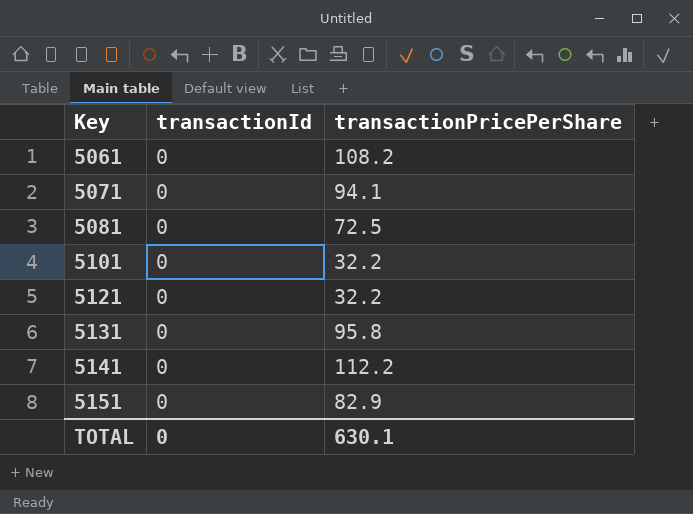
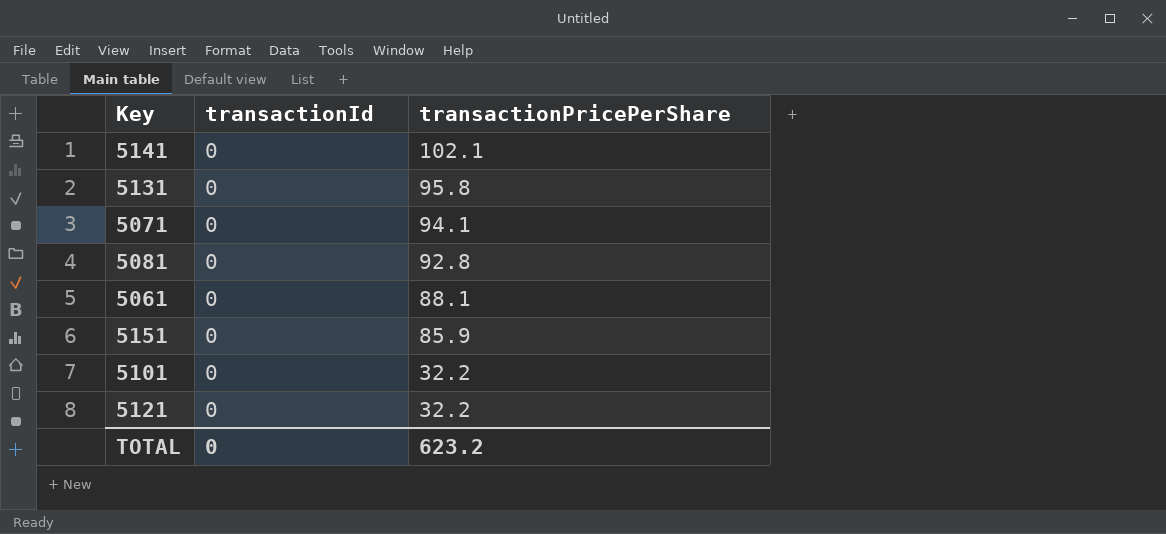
row order: Key ascending -> transactionPricePerShare descending
5141 | transactionPricePerShare: 112.2 -> 102.1
5081 | transactionPricePerShare: 72.5 -> 92.8
5061 | transactionPricePerShare: 108.2 -> 88.1
5151 | transactionPricePerShare: 82.9 -> 85.9
TOTAL | transactionPricePerShare: 630.1 -> 623.2

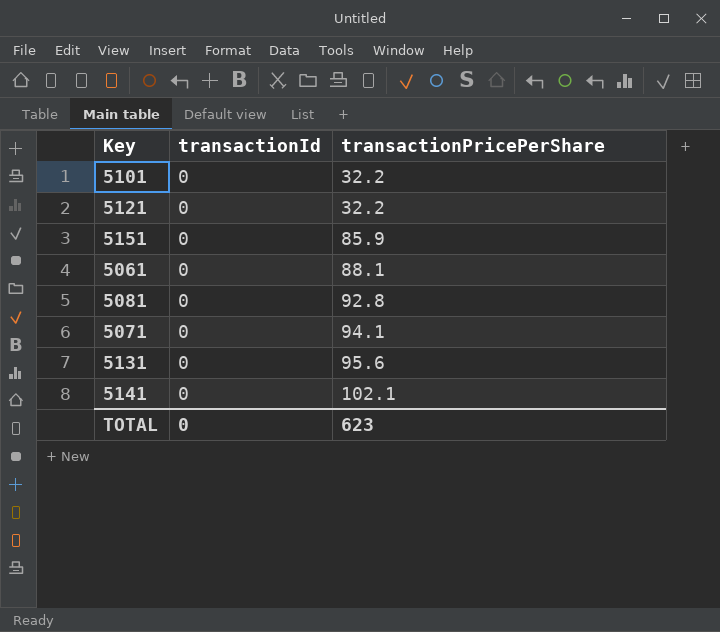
row order: transactionPricePerShare descending -> transactionPricePerShare ascending
5131 | transactionPricePerShare: 95.8 -> 95.6
TOTAL | transactionPricePerShare: 623.2 -> 623

